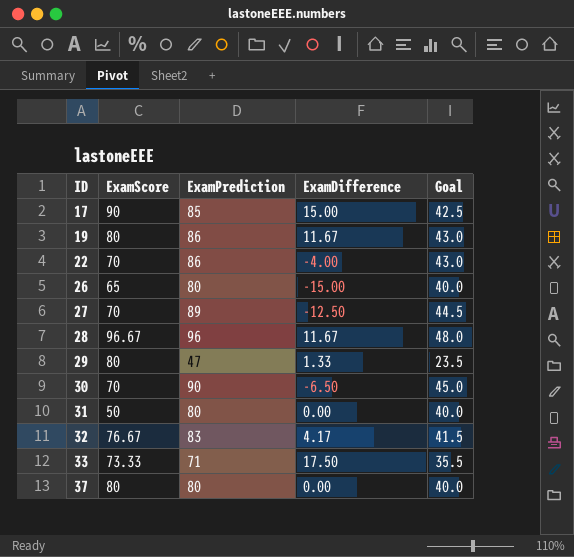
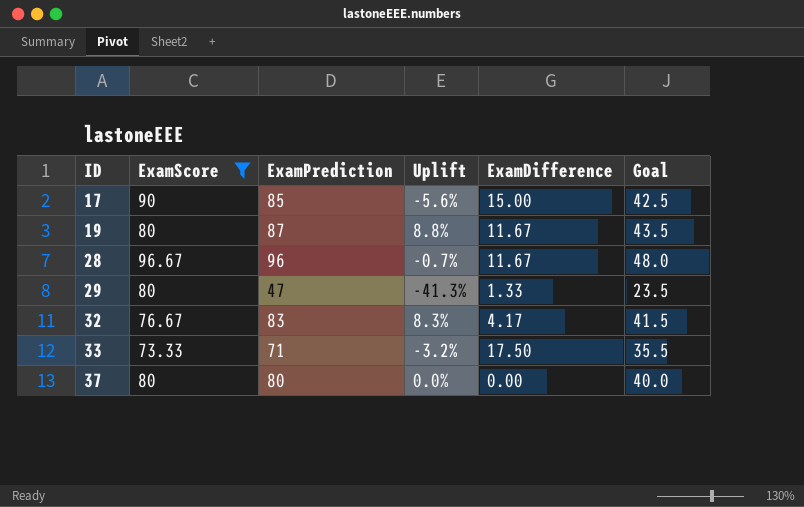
filter: none -> ExamScore >= 73.33
column Uplift | formula: none -> ([ExamPrediction] - [ExamScore]) / [ExamScore]
19 | ExamPrediction: 86 -> 87
19 | Goal: 43.0 -> 43.5

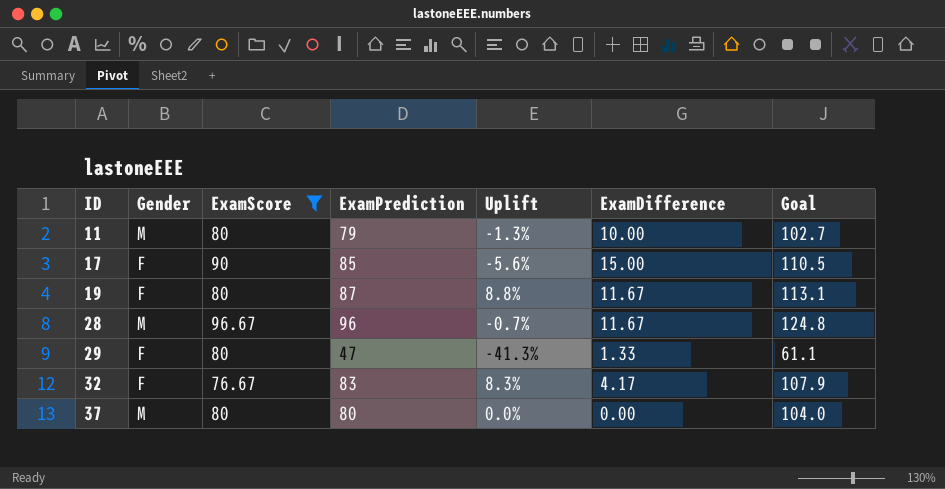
column Gender | position: none -> 2
column Goal | formula: [ExamPrediction] * 0.5 -> [ExamPrediction] * 1.3
row 33: 73.33 | 71 | -3.2% | 17.50 | 35.5 -> none
row 11: none -> M | 80 | 79 | -1.3% | 10.00 | 102.7

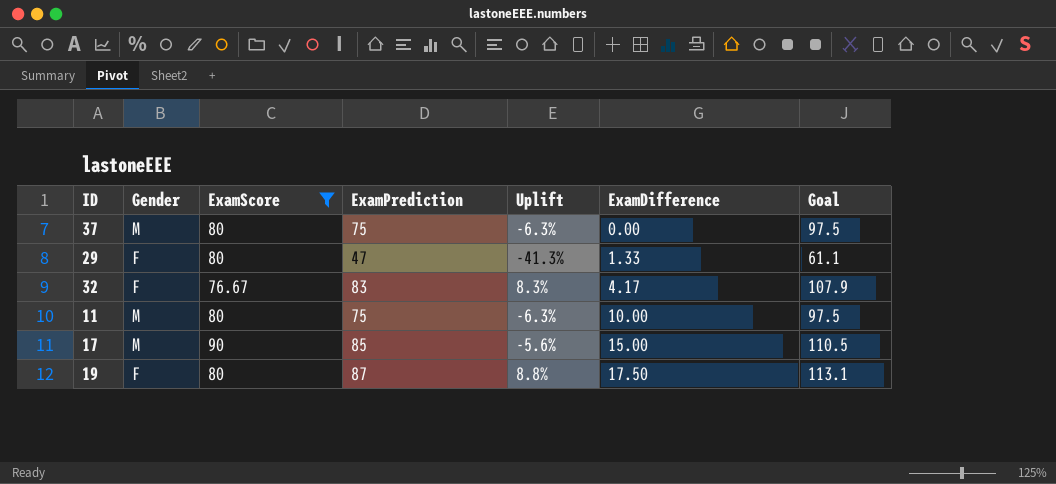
row order: ID ascending -> ExamDifference ascending
row 28: M | 96.67 | 96 | -0.7% | 11.67 | 124.8 -> none
37 | ExamPrediction: 80 -> 75
37 | Uplift: 0.0% -> -6.3%
37 | Goal: 104.0 -> 97.5
11 | ExamPrediction: 79 -> 75
11 | Uplift: -1.3% -> -6.3%
11 | Goal: 102.7 -> 97.5
17 | Gender: F -> M
19 | ExamDifference: 11.67 -> 17.50

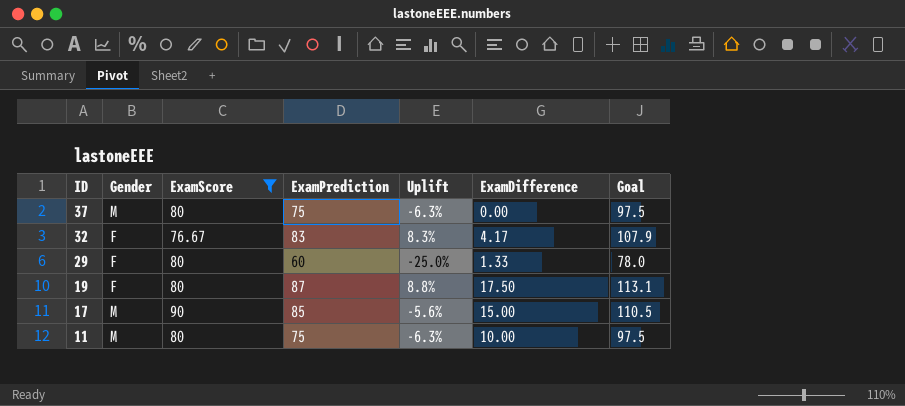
row order: ExamDifference ascending -> ID descending
29 | ExamPrediction: 47 -> 60
29 | Uplift: -41.3% -> -25.0%
29 | Goal: 61.1 -> 78.0

